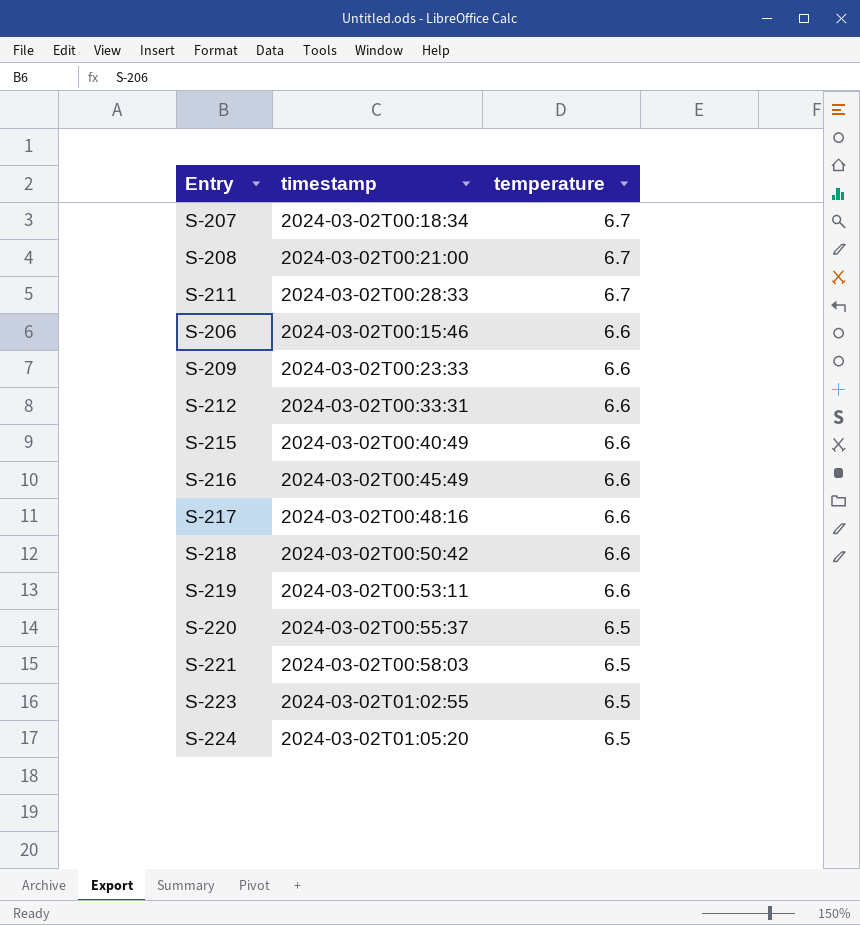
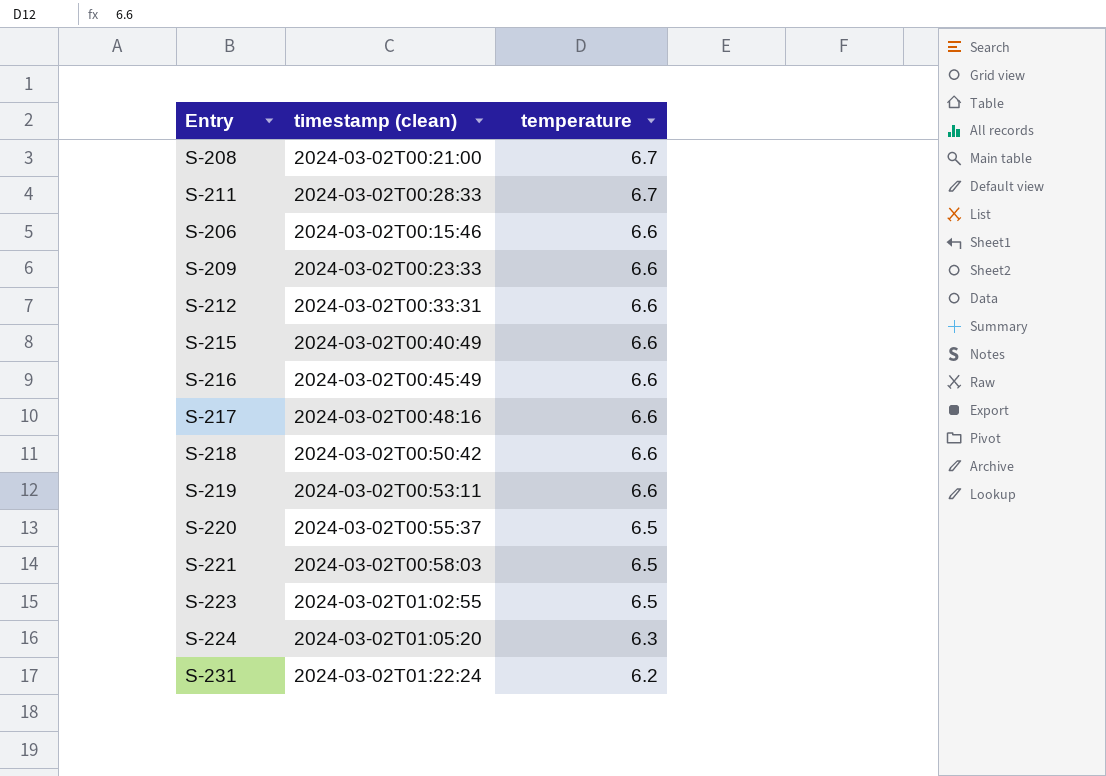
column name: timestamp -> timestamp (clean)
row S-207: 2024-03-02T00:18:34 | 6.7 -> none
S-224 | temperature: 6.5 -> 6.3
row S-231: none -> 2024-03-02T01:22:24 | 6.2

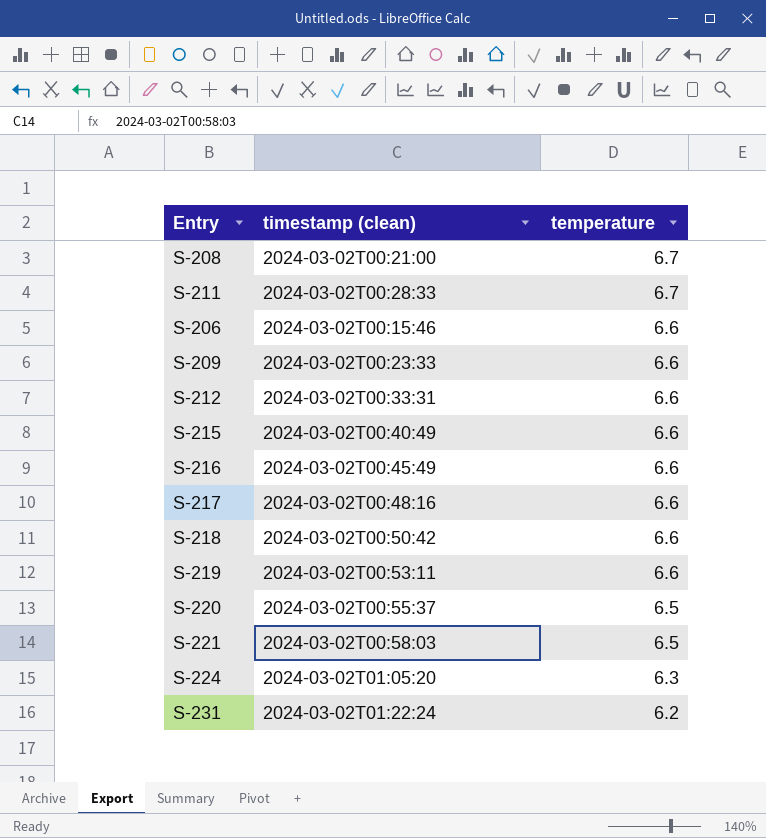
row S-223: 2024-03-02T01:02:55 | 6.5 -> none

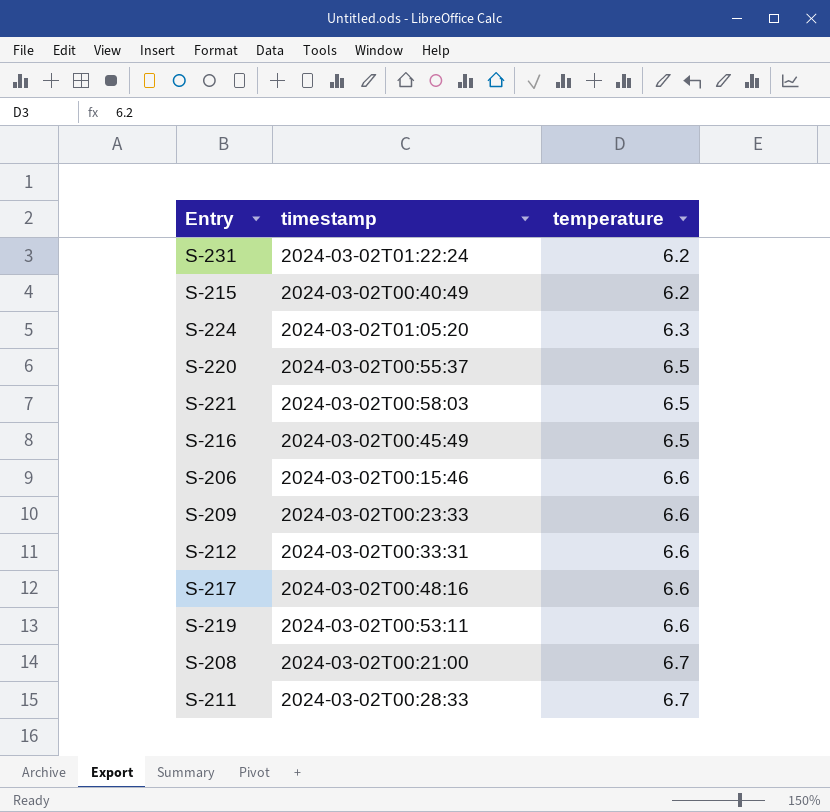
row order: temperature descending -> temperature ascending
column name: timestamp (clean) -> timestamp
row S-218: 2024-03-02T00:50:42 | 6.6 -> none
S-215 | temperature: 6.6 -> 6.2
S-216 | temperature: 6.6 -> 6.5

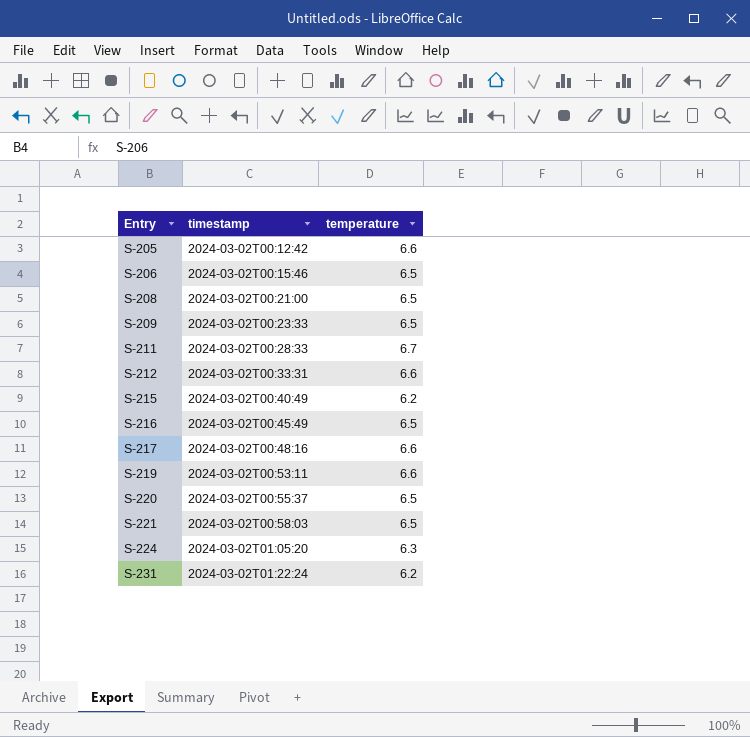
row order: temperature ascending -> Entry ascending
row S-205: none -> 2024-03-02T00:12:42 | 6.6
S-206 | temperature: 6.6 -> 6.5
S-208 | temperature: 6.7 -> 6.5
S-209 | temperature: 6.6 -> 6.5

